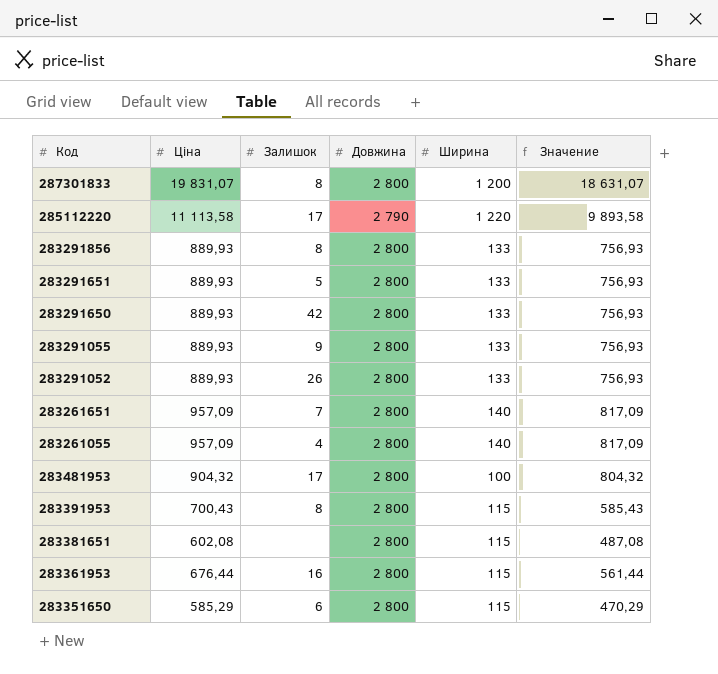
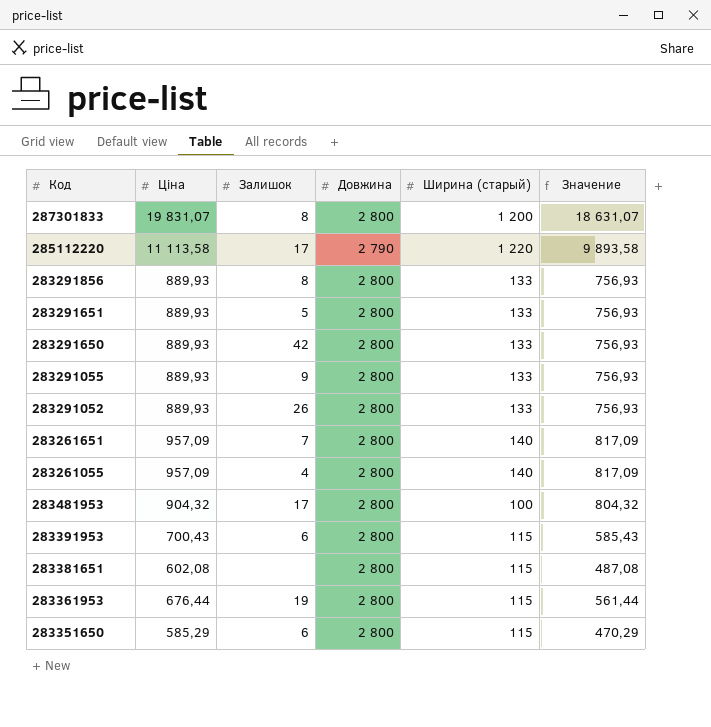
column name: Ширина -> Ширина (старый)
283391953 | Залишок: 8 -> 6
283361953 | Залишок: 16 -> 19

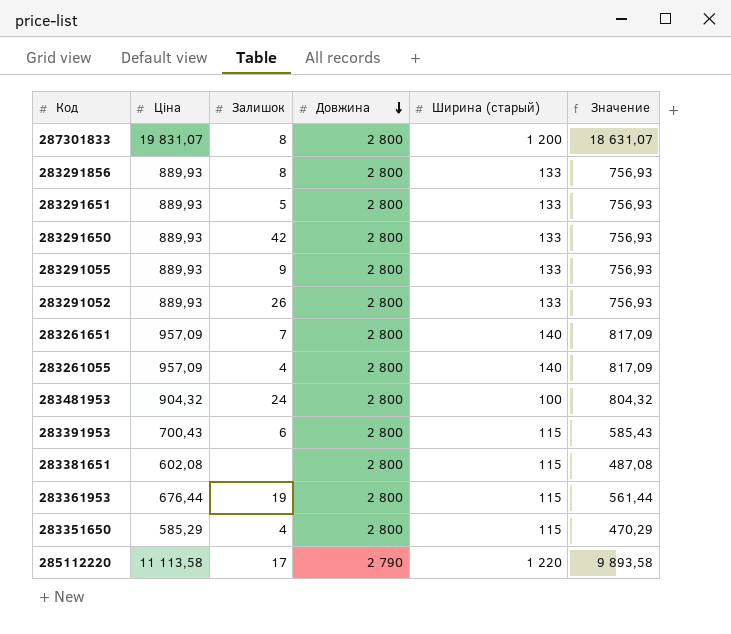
row order: none -> Довжина descending
283481953 | Залишок: 17 -> 24
283351650 | Залишок: 6 -> 4

